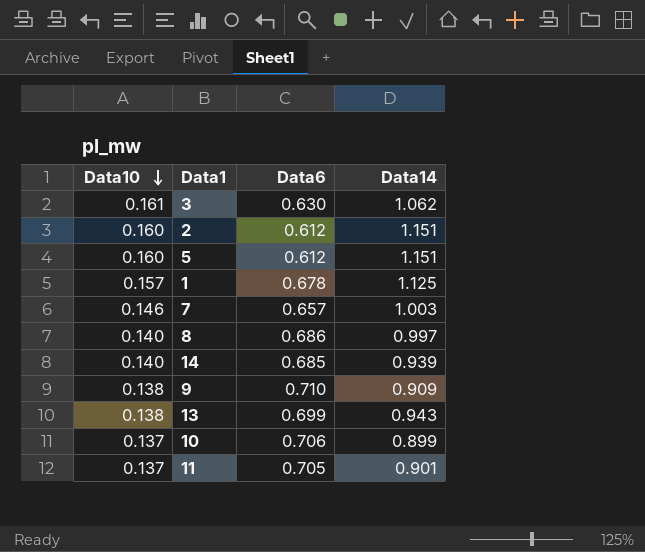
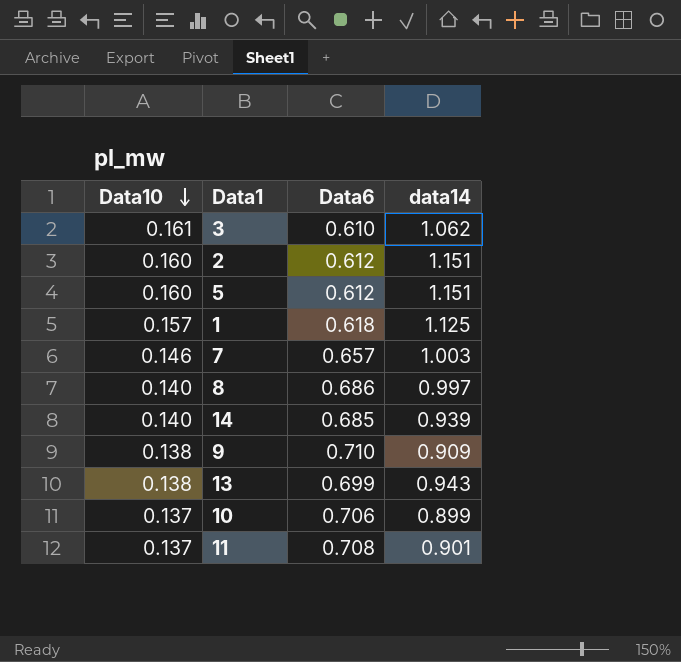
column name: Data14 -> data14
3 | Data6: 0.630 -> 0.610
1 | Data6: 0.678 -> 0.618
11 | Data6: 0.705 -> 0.708

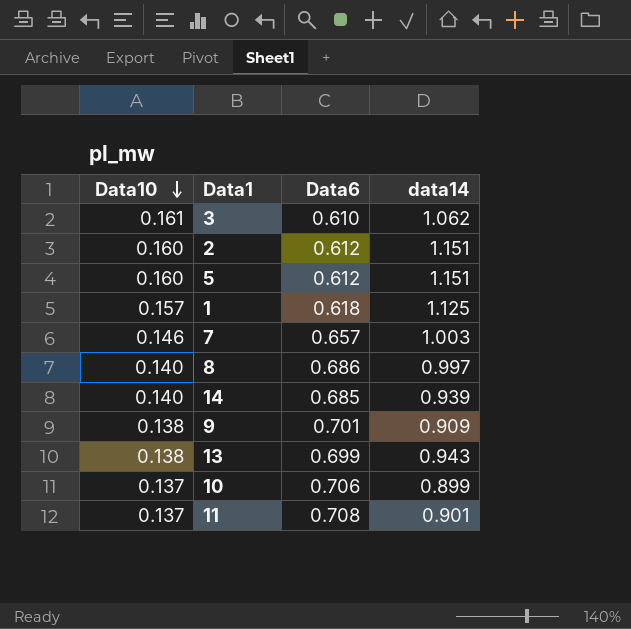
9 | Data6: 0.710 -> 0.701

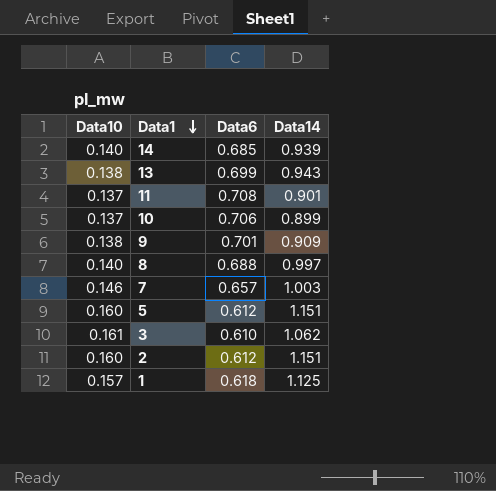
row order: Data10 descending -> Data1 descending
column name: data14 -> Data14
8 | Data6: 0.686 -> 0.688

